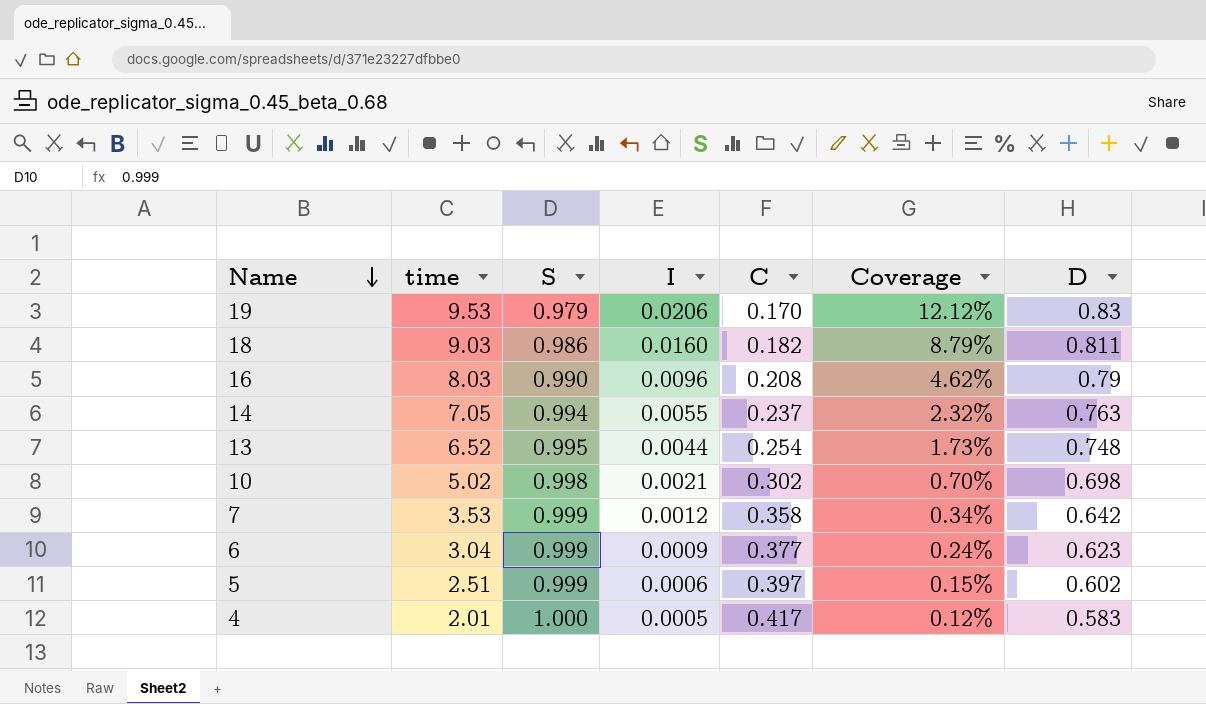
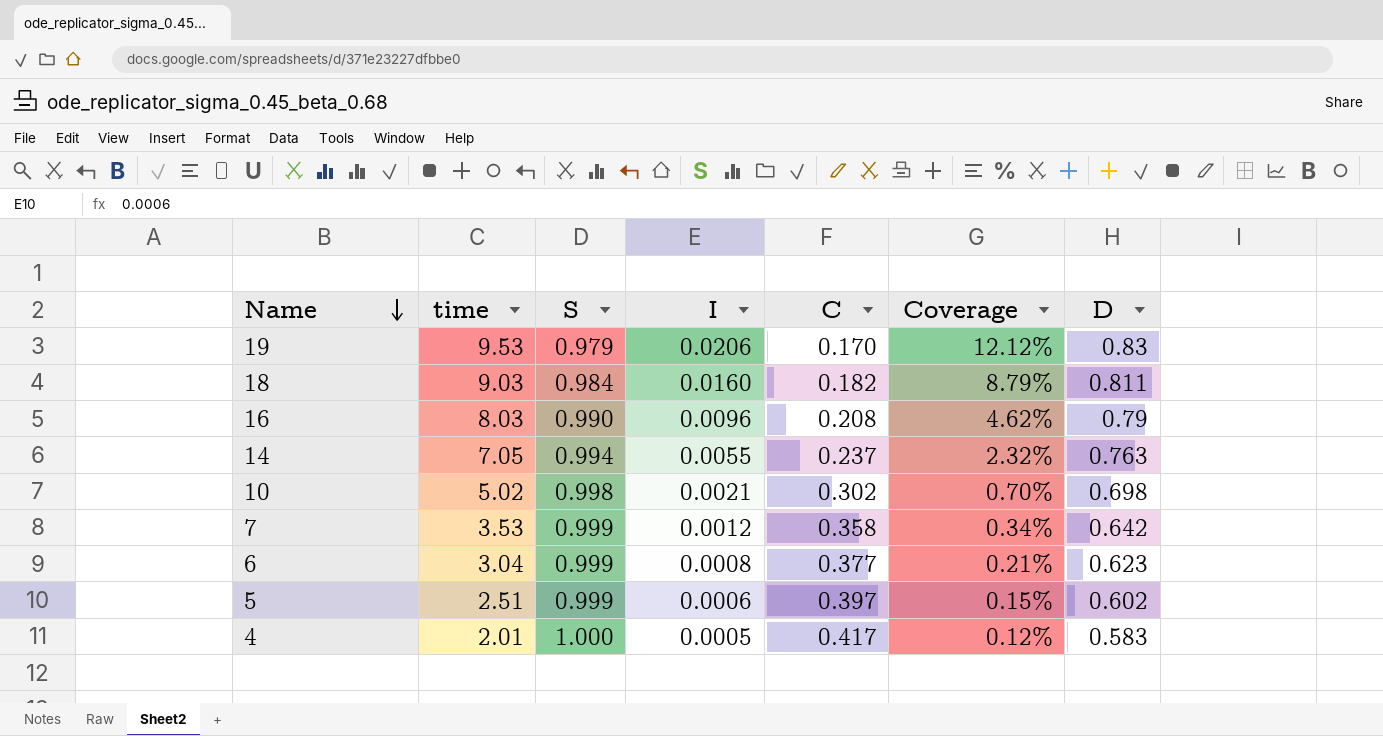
row 13: 6.52 | 0.995 | 0.0044 | 0.254 | 1.73% | 0.748 -> none
18 | S: 0.986 -> 0.984
6 | I: 0.0009 -> 0.0008
6 | Coverage: 0.24% -> 0.21%

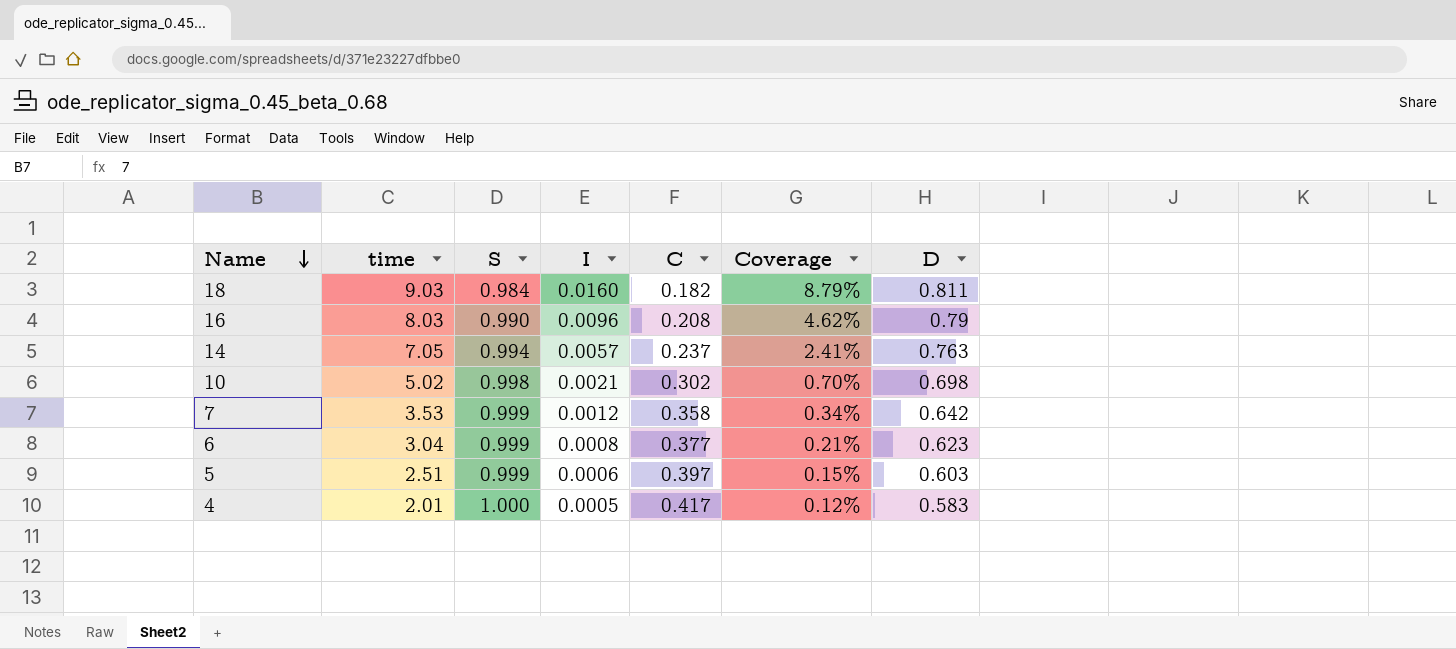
row 19: 9.53 | 0.979 | 0.0206 | 0.170 | 12.12% | 0.83 -> none
14 | I: 0.0055 -> 0.0057
14 | Coverage: 2.32% -> 2.41%
5 | D: 0.602 -> 0.603

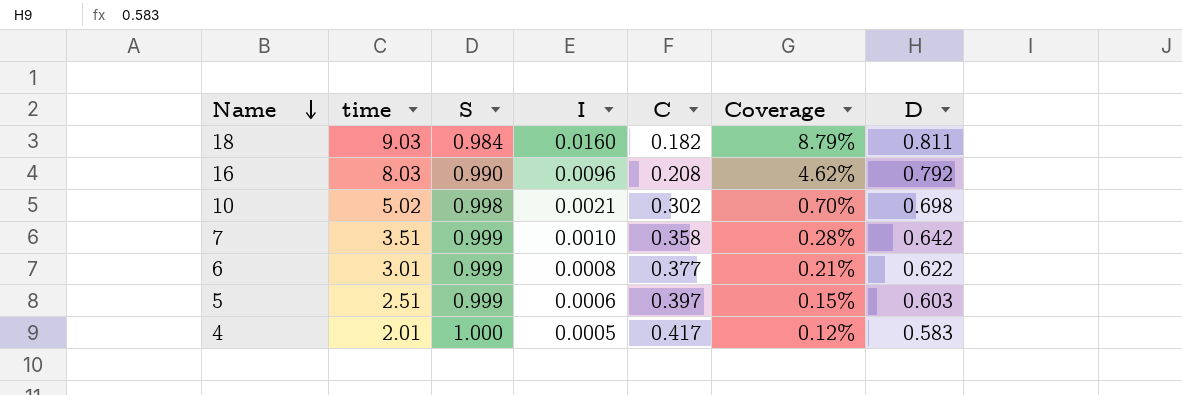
row 14: 7.05 | 0.994 | 0.0057 | 0.237 | 2.41% | 0.763 -> none
16 | D: 0.79 -> 0.792
7 | time: 3.53 -> 3.51
7 | I: 0.0012 -> 0.0010
7 | Coverage: 0.34% -> 0.28%
6 | time: 3.04 -> 3.01
6 | D: 0.623 -> 0.622

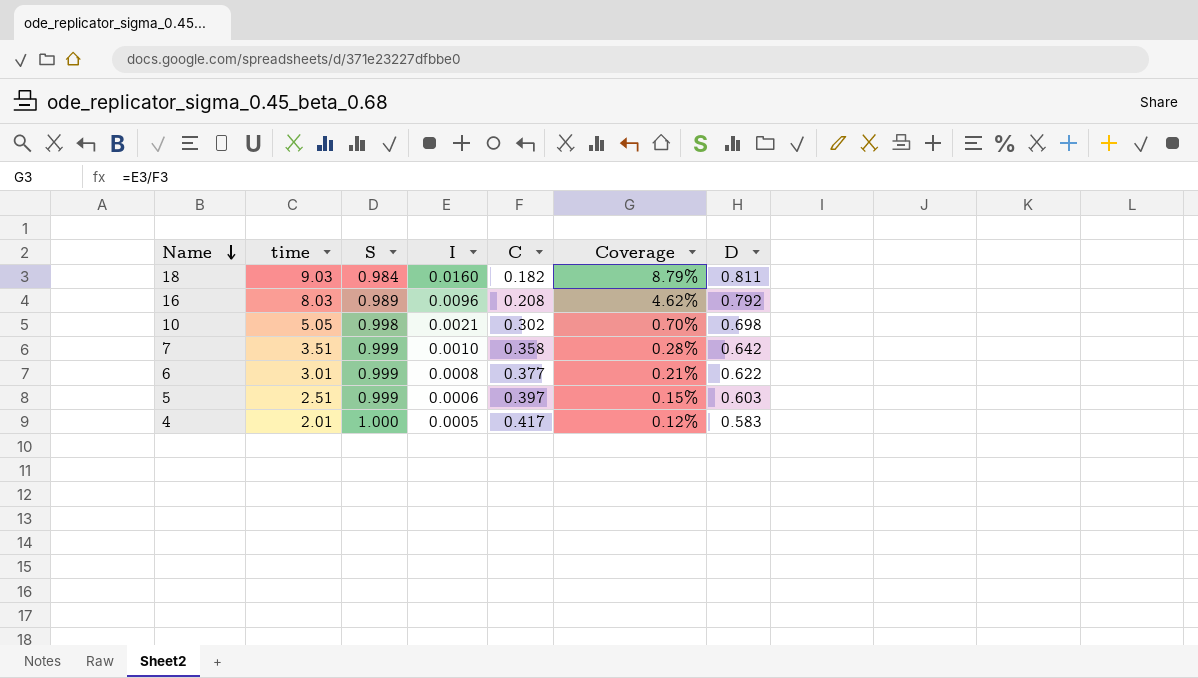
16 | S: 0.990 -> 0.989
10 | time: 5.02 -> 5.05

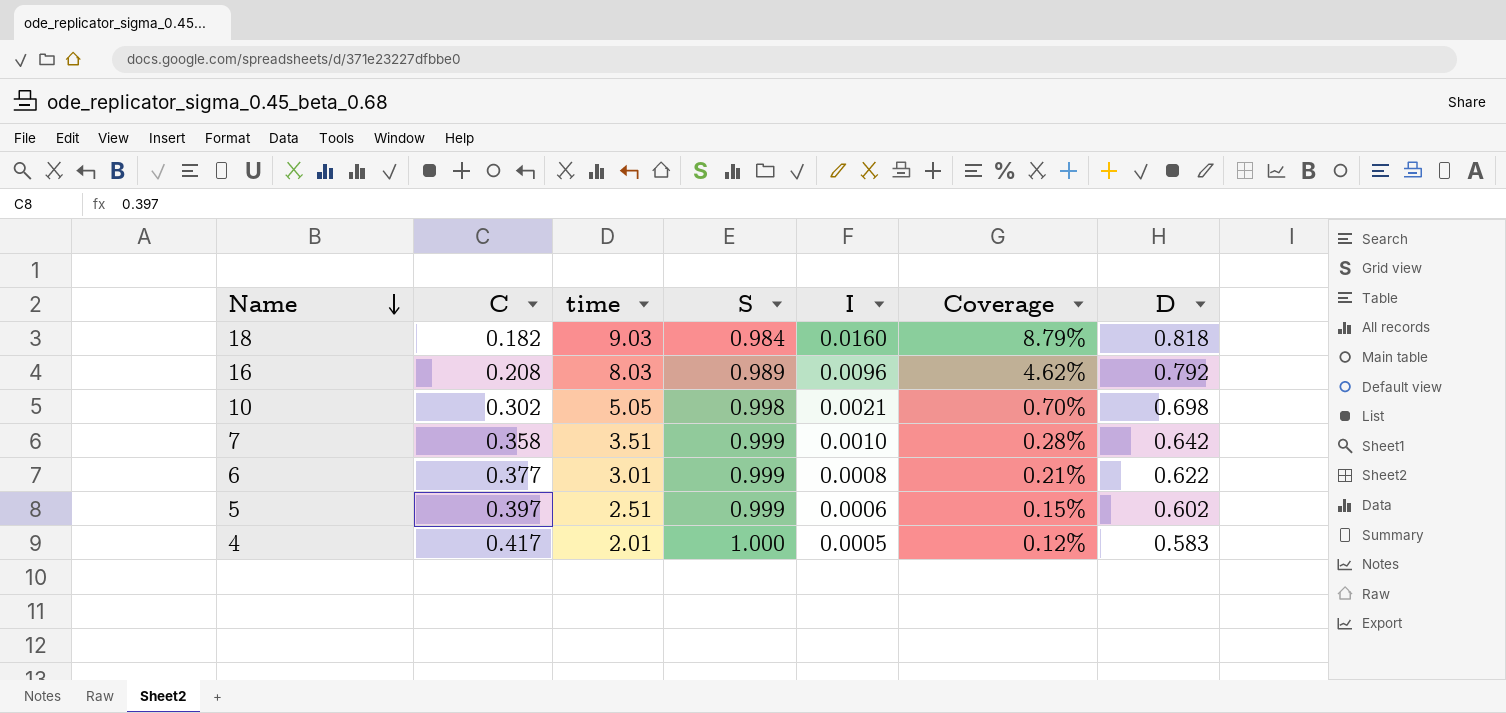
column C | position: 5 -> 2
18 | D: 0.811 -> 0.818
5 | D: 0.603 -> 0.602

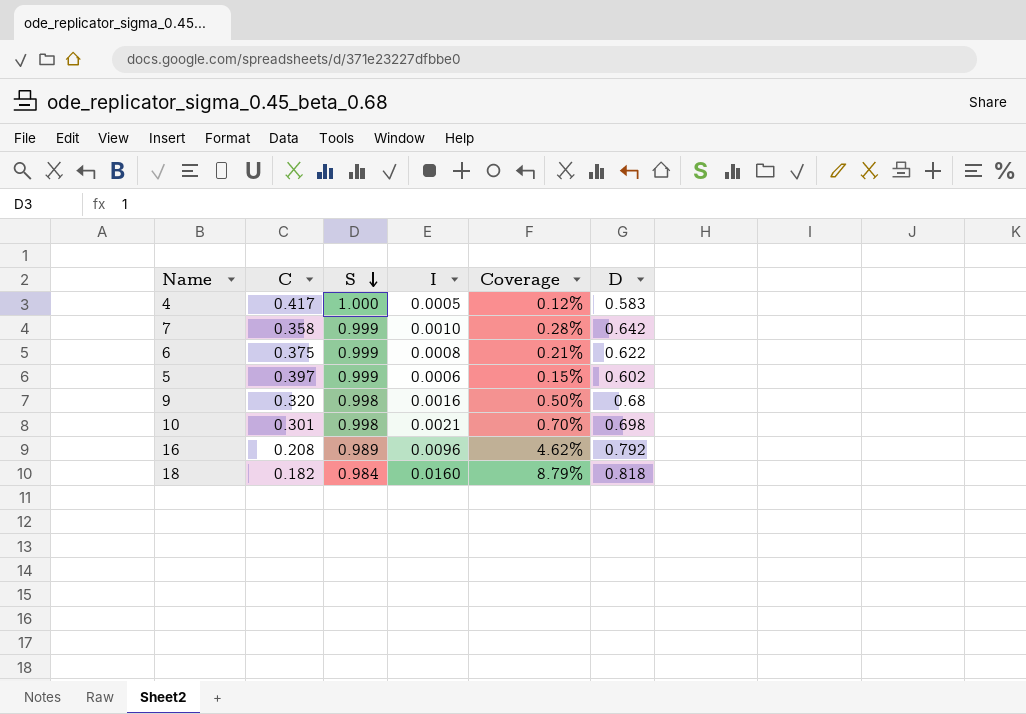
row order: Name descending -> S descending
column time | position: 3 -> none
6 | C: 0.377 -> 0.375
row 9: none -> 0.320 | 0.998 | 0.0016 | 0.50% | 0.68
10 | C: 0.302 -> 0.301

